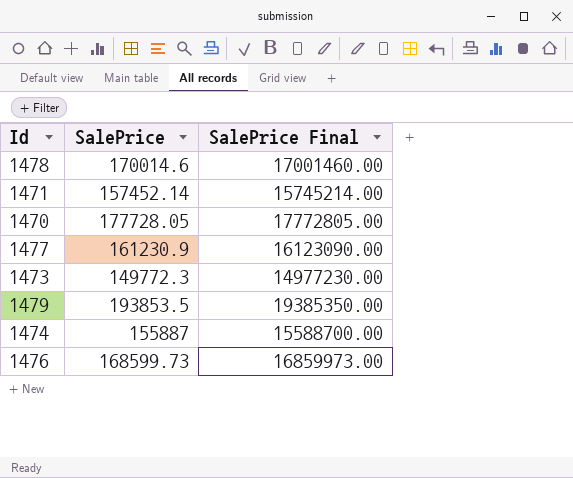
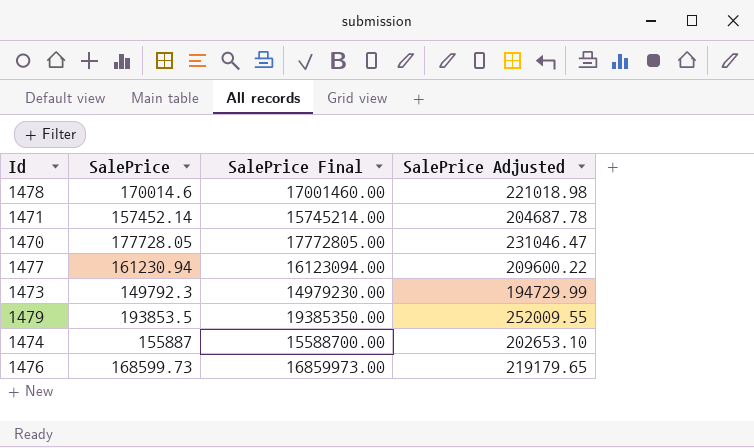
column SalePrice Adjusted | formula: none -> [SalePrice] * 1.3
1477 | SalePrice: 161230.9 -> 161230.94
1477 | SalePrice Final: 16123090.00 -> 16123094.00
1473 | SalePrice: 149772.3 -> 149792.3
1473 | SalePrice Final: 14977230.00 -> 14979230.00

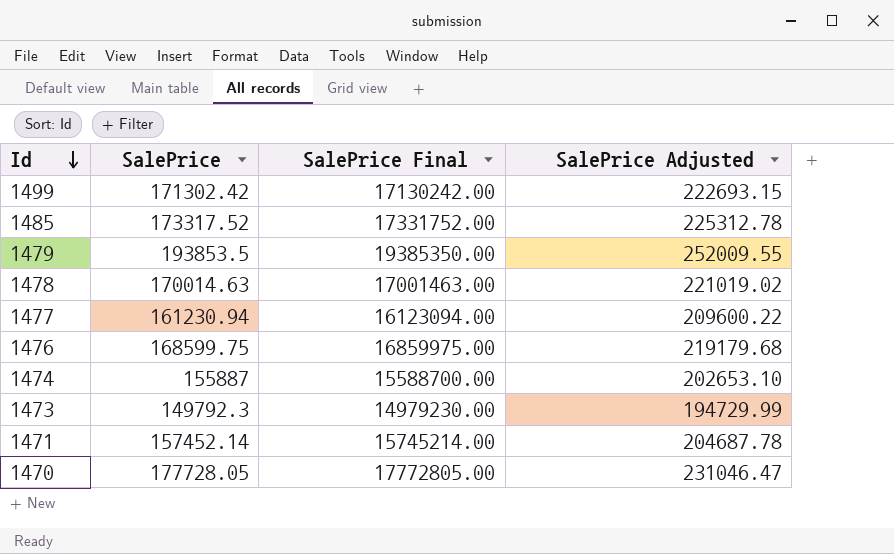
row order: none -> Id descending
row 1499: none -> 171302.42 | 17130242.00 | 222693.15
row 1485: none -> 173317.52 | 17331752.00 | 225312.78
1478 | SalePrice: 170014.6 -> 170014.63
1478 | SalePrice Final: 17001460.00 -> 17001463.00
1478 | SalePrice Adjusted: 221018.98 -> 221019.02
1476 | SalePrice: 168599.73 -> 168599.75
1476 | SalePrice Final: 16859973.00 -> 16859975.00
1476 | SalePrice Adjusted: 219179.65 -> 219179.68

